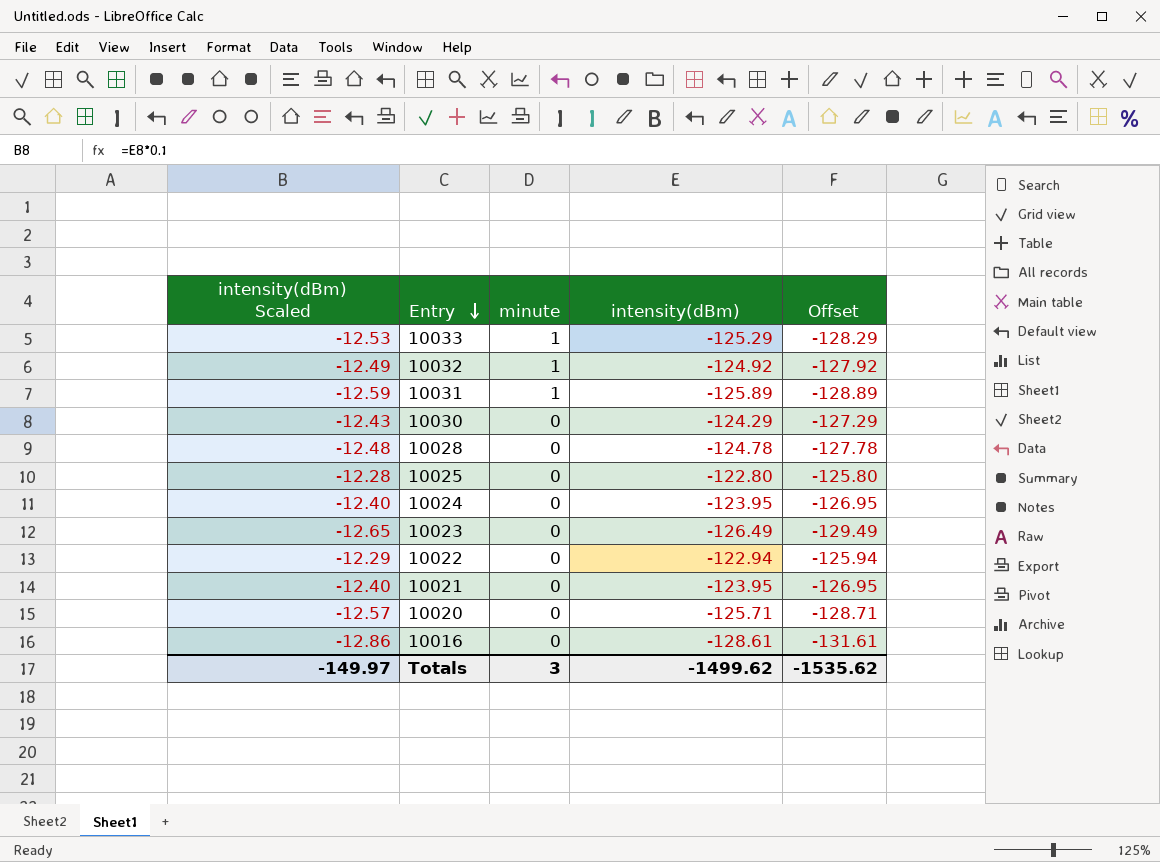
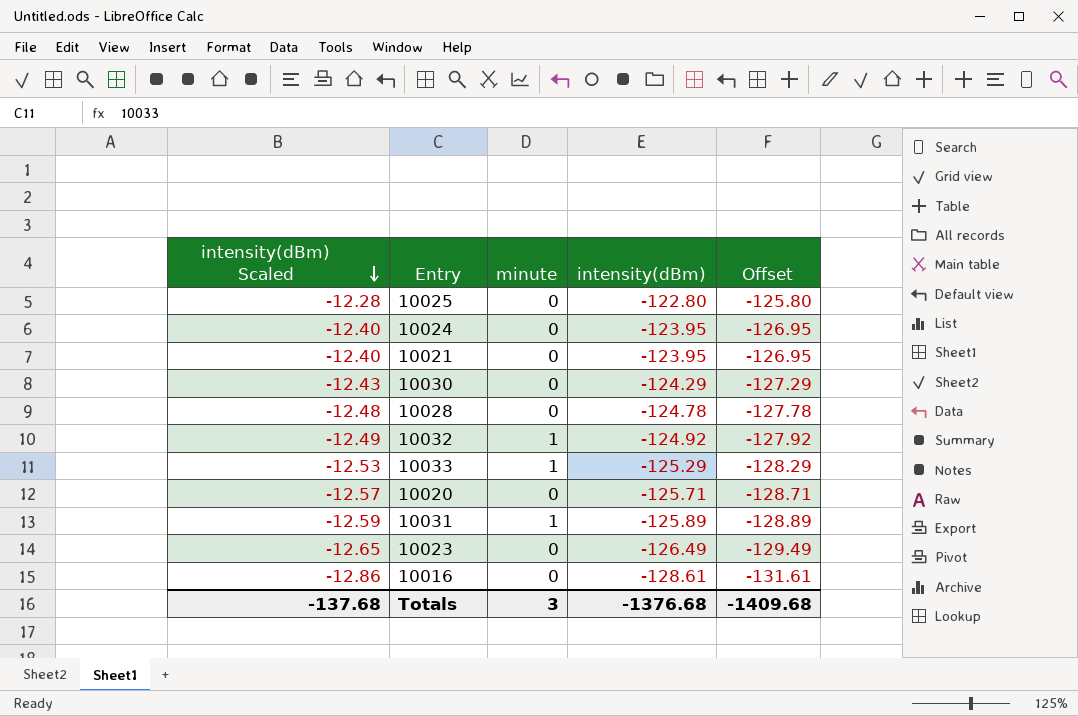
row order: Entry descending -> intensity(dBm) Scaled descending
row 10022: -12.29 | 0 | -122.94 | -125.94 -> none
Totals | intensity(dBm) Scaled: -149.97 -> -137.68
Totals | intensity(dBm): -1499.62 -> -1376.68
Totals | Offset: -1535.62 -> -1409.68

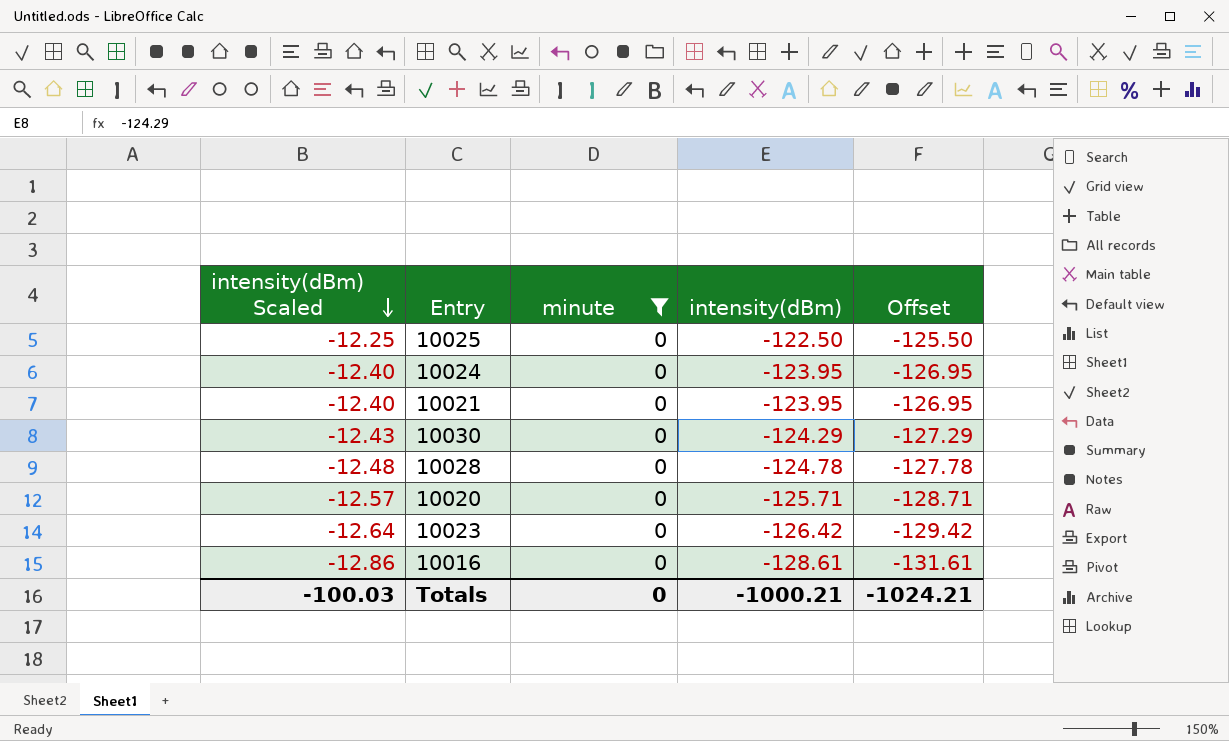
filter: none -> minute = 0
10025 | intensity(dBm) Scaled: -12.28 -> -12.25
10025 | intensity(dBm): -122.80 -> -122.50
10025 | Offset: -125.80 -> -125.50
10023 | intensity(dBm) Scaled: -12.65 -> -12.64
10023 | intensity(dBm): -126.49 -> -126.42
10023 | Offset: -129.49 -> -129.42
Totals | intensity(dBm) Scaled: -137.68 -> -100.03
Totals | minute: 3 -> 0
Totals | intensity(dBm): -1376.68 -> -1000.21
Totals | Offset: -1409.68 -> -1024.21

